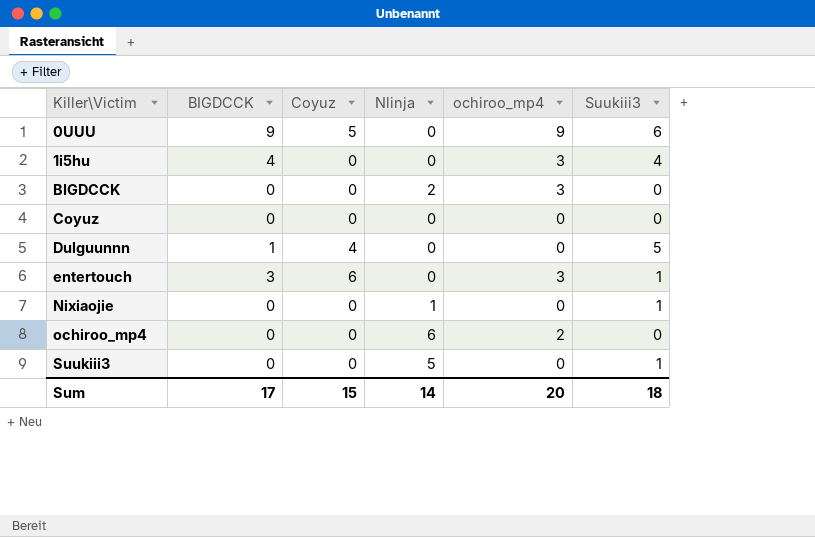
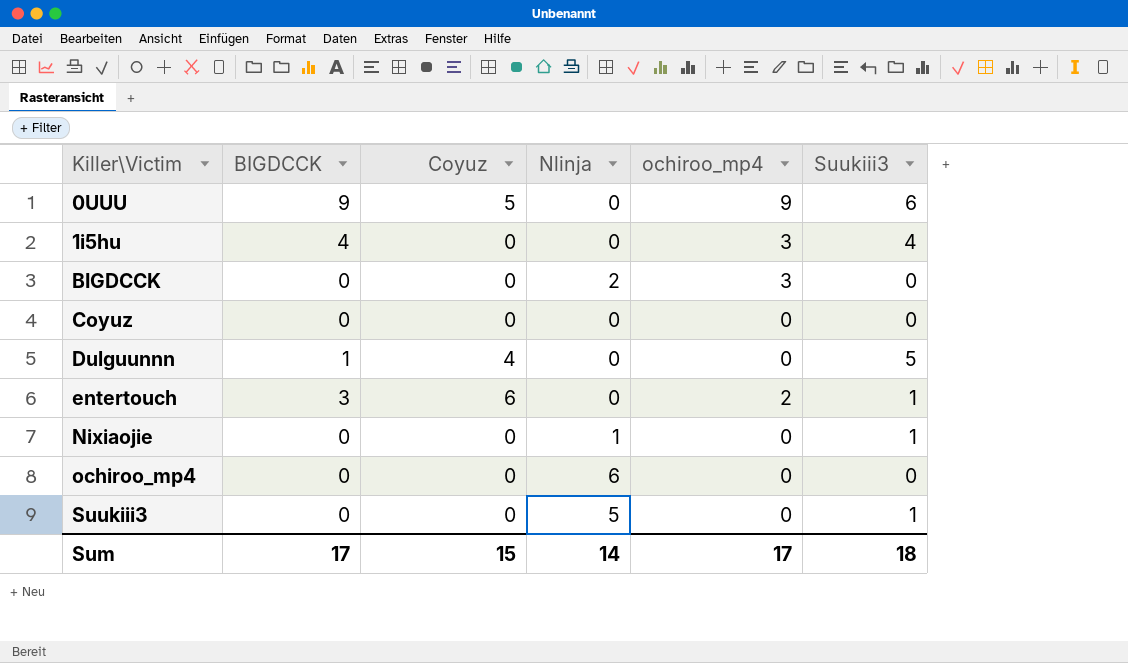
entertouch | ochiroo_mp4: 3 -> 2
ochiroo_mp4 | ochiroo_mp4: 2 -> 0
Sum | ochiroo_mp4: 20 -> 17

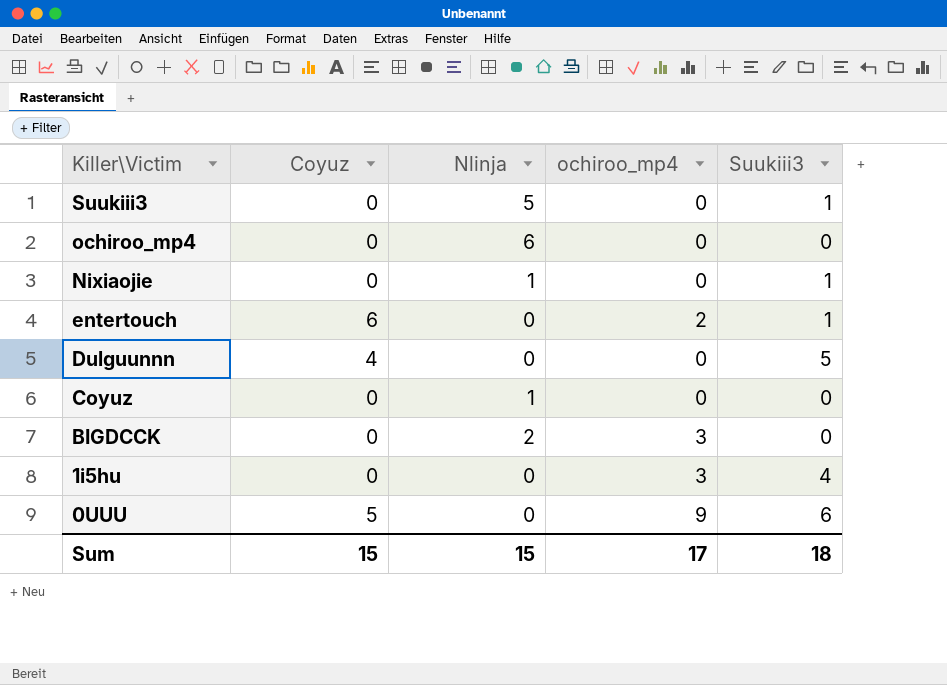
row order: Killer\Victim ascending -> Killer\Victim descending
column BIGDCCK | position: 2 -> none
Coyuz | Nlinja: 0 -> 1
Sum | Nlinja: 14 -> 15

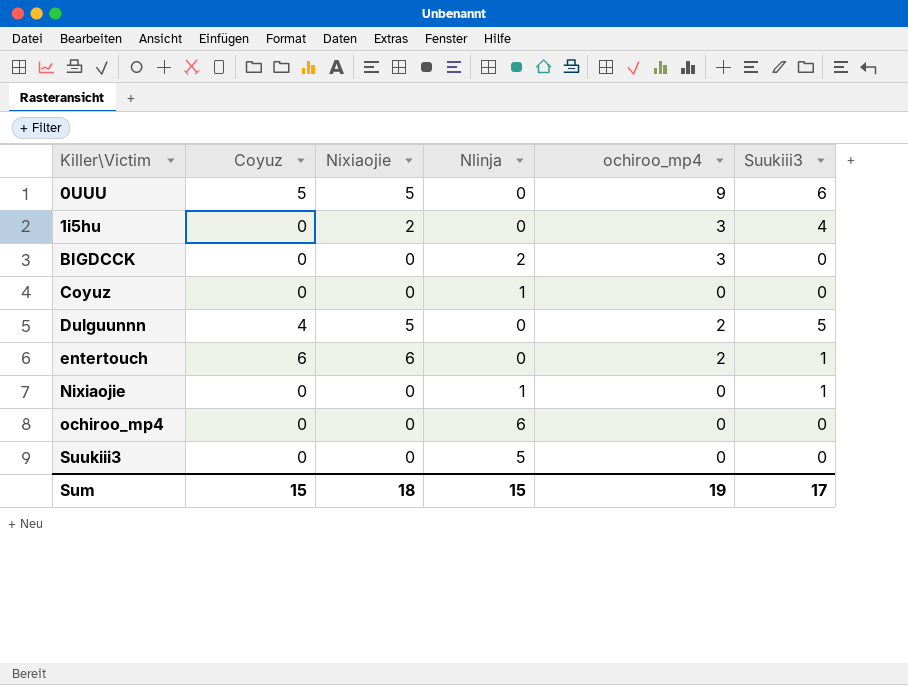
row order: Killer\Victim descending -> Killer\Victim ascending
column Nixiaojie | position: none -> 3
Dulguunnn | ochiroo_mp4: 0 -> 2
Suukiii3 | Suukiii3: 1 -> 0
Sum | ochiroo_mp4: 17 -> 19
Sum | Suukiii3: 18 -> 17

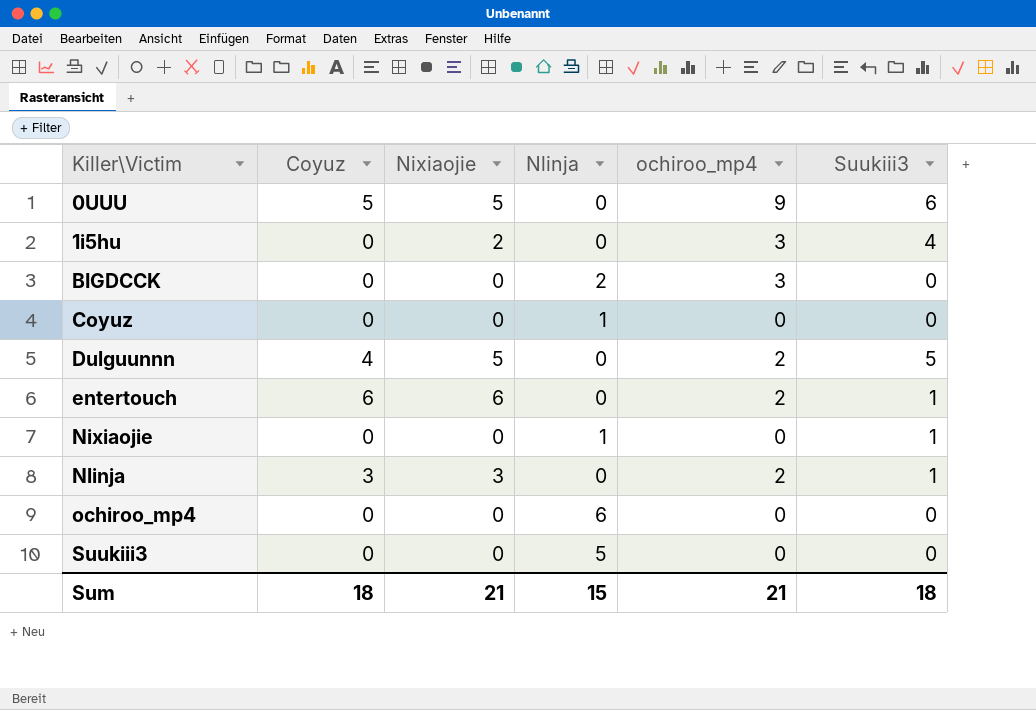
row Nlinja: none -> 3 | 3 | 0 | 2 | 1
Sum | Coyuz: 15 -> 18
Sum | Nixiaojie: 18 -> 21
Sum | ochiroo_mp4: 19 -> 21
Sum | Suukiii3: 17 -> 18

